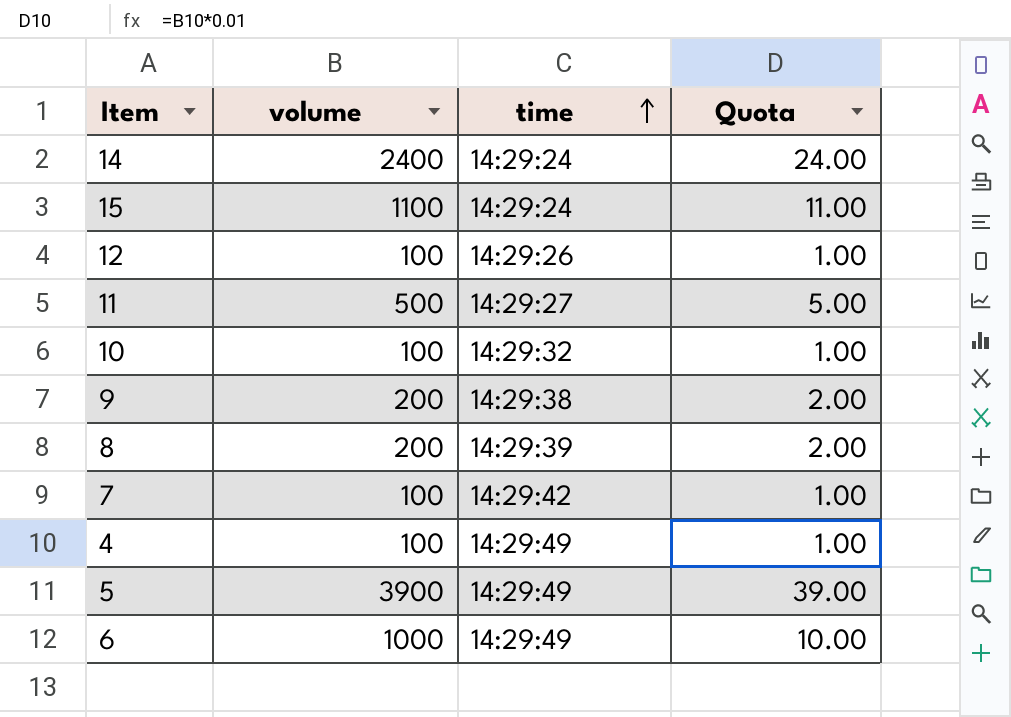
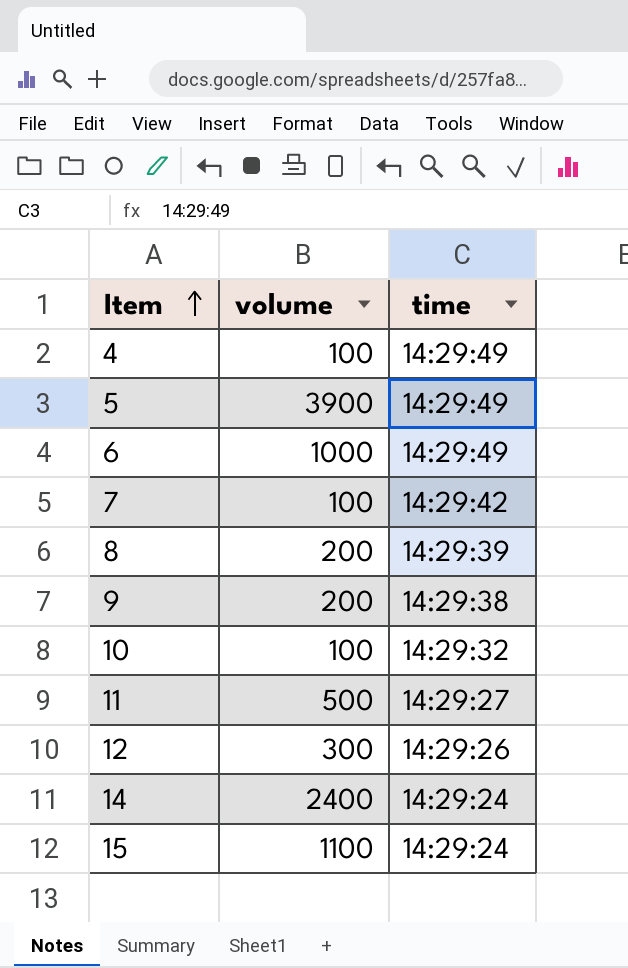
row order: time ascending -> Item ascending
column Quota | formula: [volume] * 0.01 -> none
12 | volume: 100 -> 300

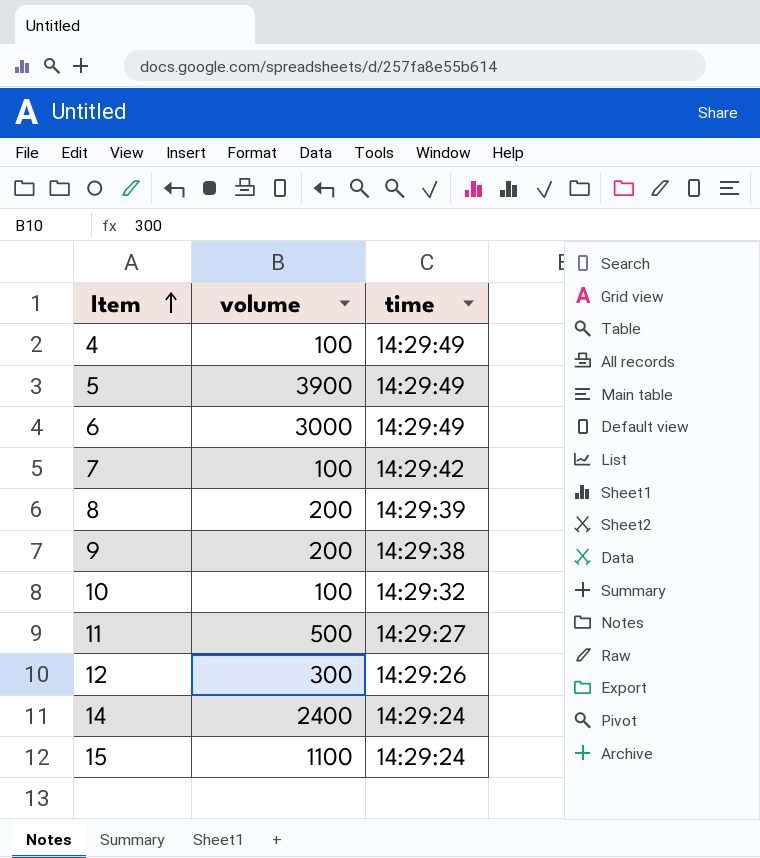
6 | volume: 1000 -> 3000

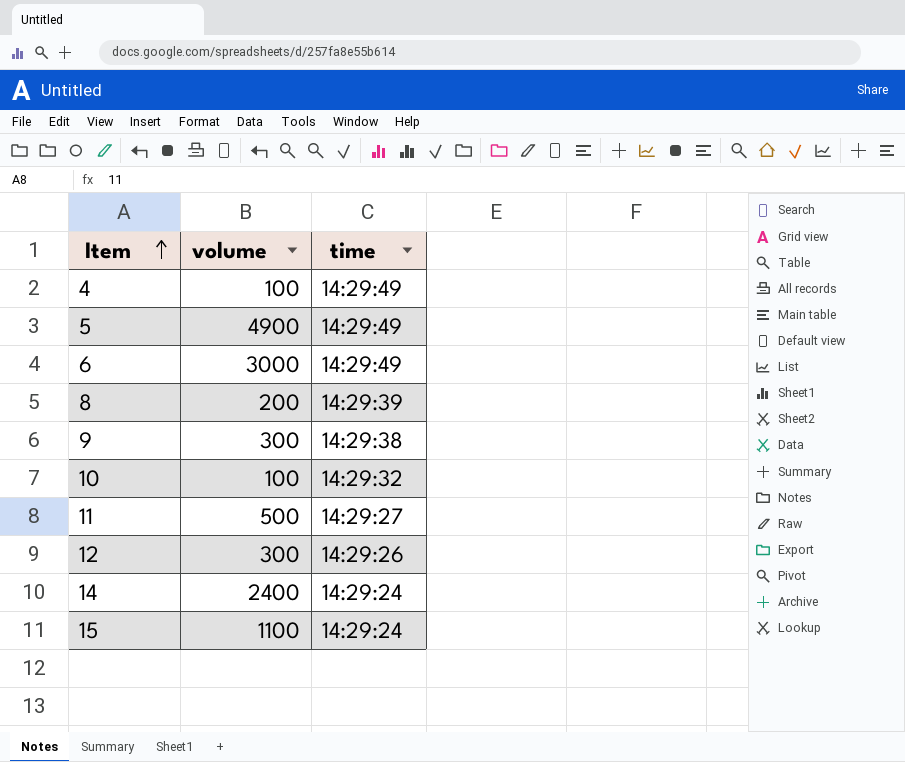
row 7: 100 | 14:29:42 -> none
5 | volume: 3900 -> 4900
9 | volume: 200 -> 300

